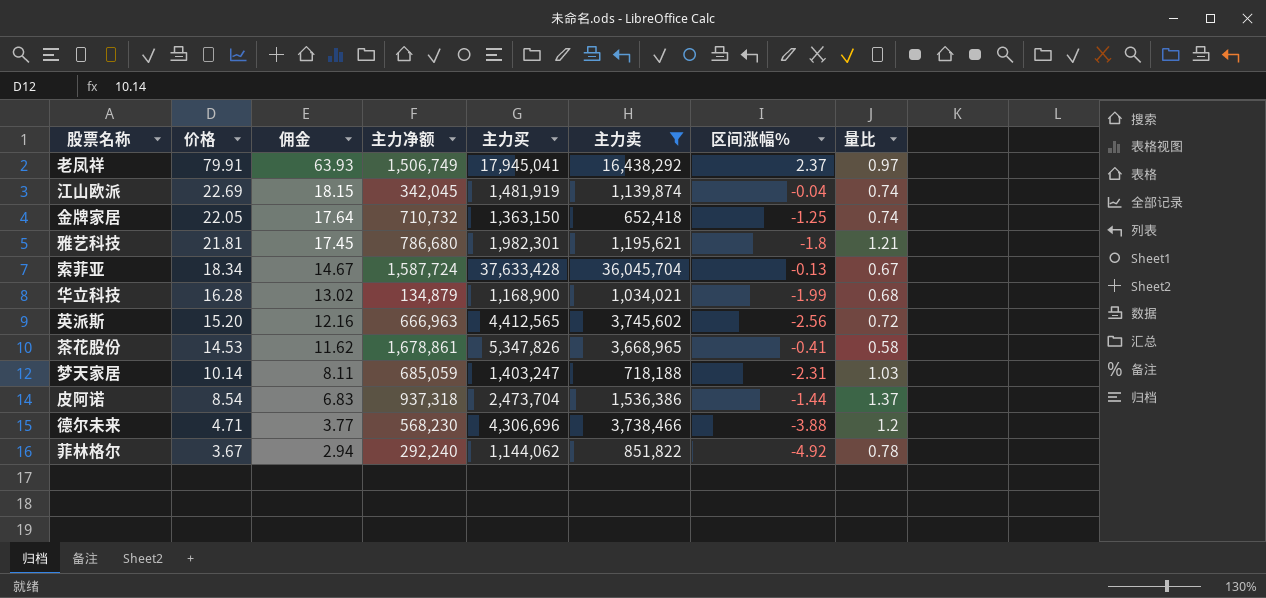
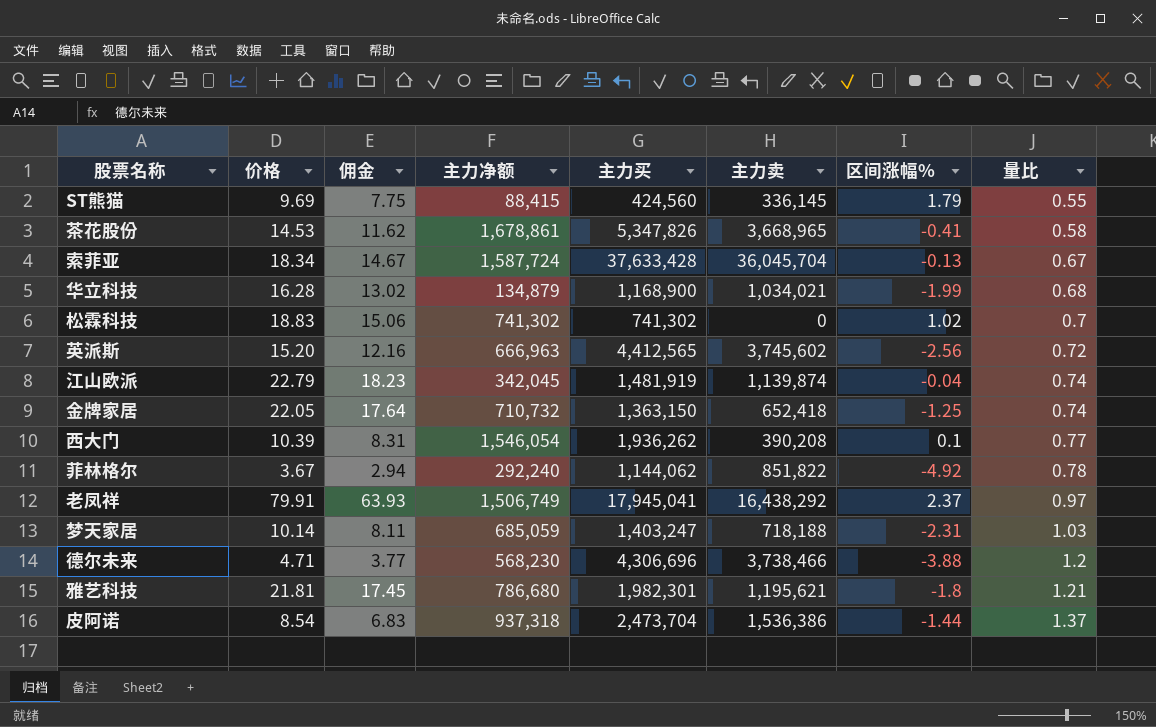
filter: 主力卖 >= 652,418 -> none
row order: 价格 descending -> 量比 ascending
江山欧派 | 价格: 22.69 -> 22.79
江山欧派 | 佣金: 18.15 -> 18.23

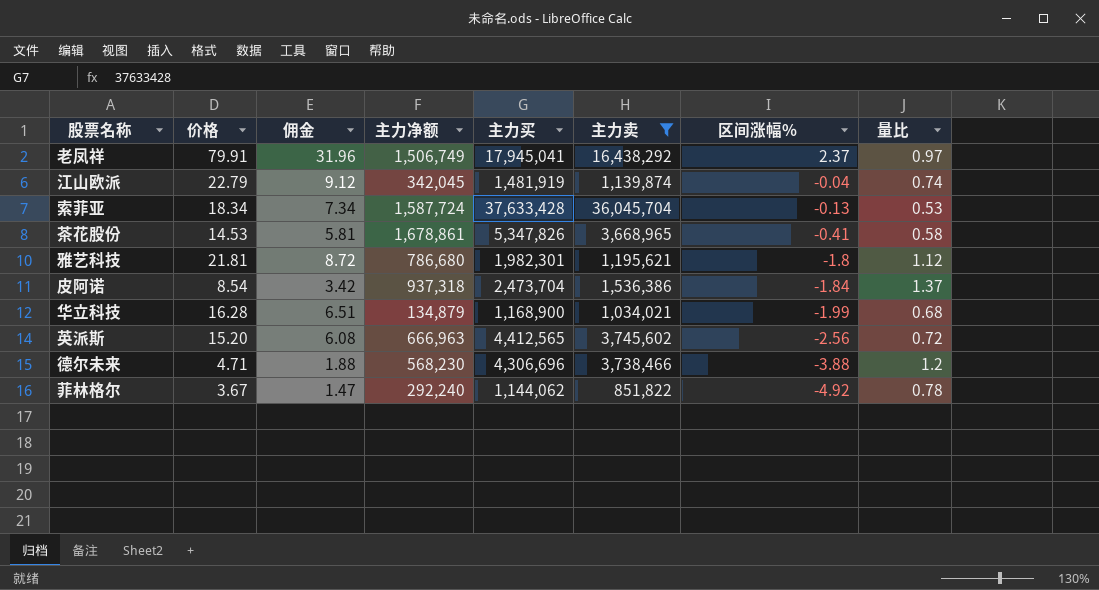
filter: none -> 主力卖 >= 851,822
row order: 量比 ascending -> 区间涨幅% descending
column 佣金 | formula: [价格] * 0.8 -> [价格] * 0.4
索菲亚 | 量比: 0.67 -> 0.53
雅艺科技 | 量比: 1.21 -> 1.12
皮阿诺 | 区间涨幅%: -1.44 -> -1.84

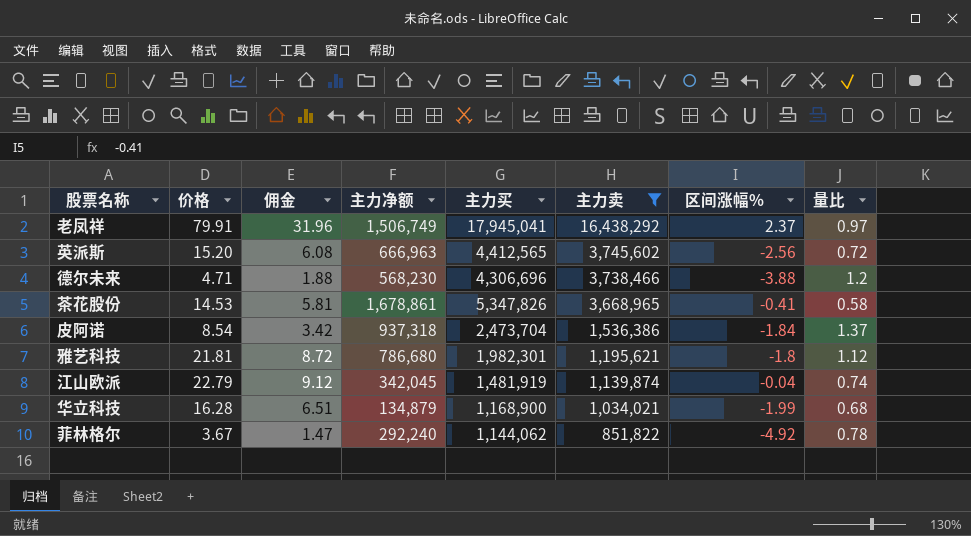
row order: 区间涨幅% descending -> 主力卖 descending
row 索菲亚: 18.34 | 7.34 | 1,587,724 | 37,633,428 | 36,045,704 | -0.13 | 0.53 -> none

